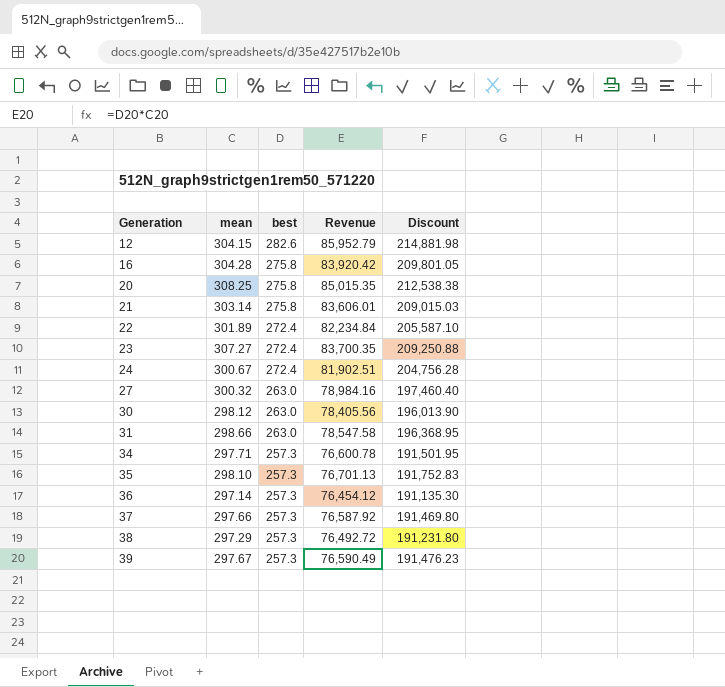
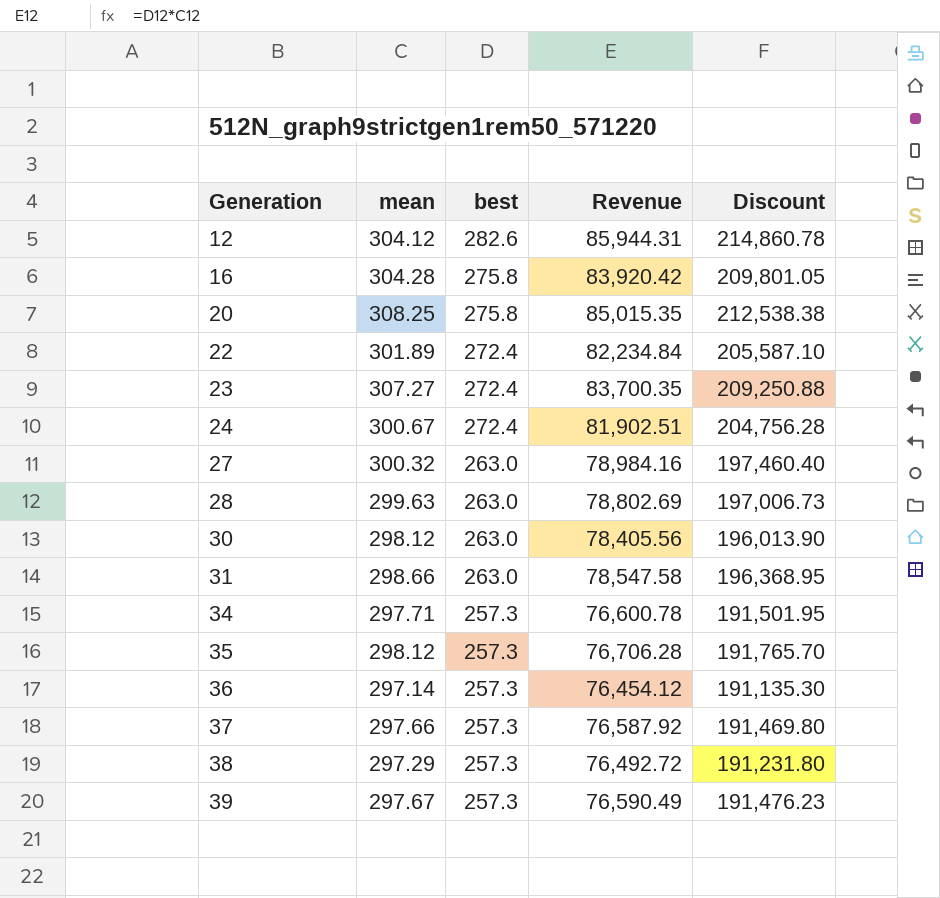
row 21: 303.14 | 275.8 | 83,606.01 | 209,015.03 -> none
12 | mean: 304.15 -> 304.12
12 | Revenue: 85,952.79 -> 85,944.31
12 | Discount: 214,881.98 -> 214,860.78
row 28: none -> 299.63 | 263.0 | 78,802.69 | 197,006.73
35 | mean: 298.10 -> 298.12
35 | Revenue: 76,701.13 -> 76,706.28
35 | Discount: 191,752.83 -> 191,765.70

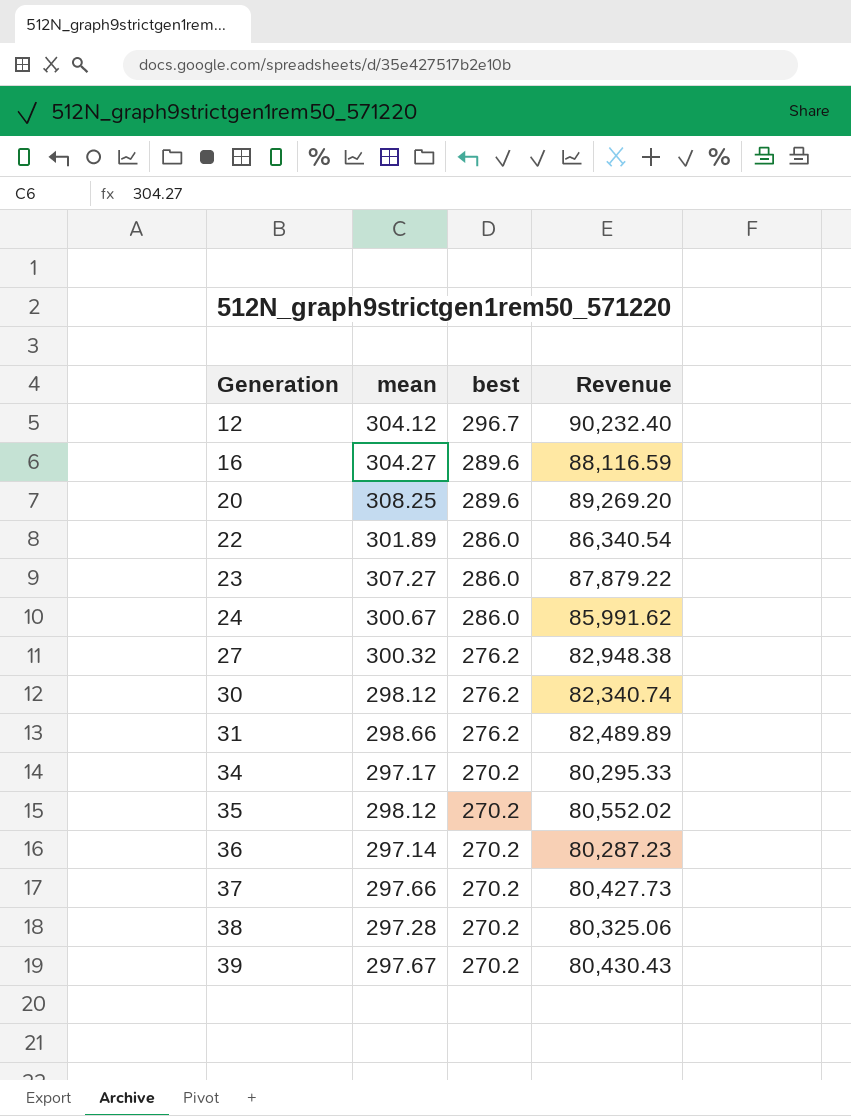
column Discount | formula: [Revenue] * 2.5 -> none
row 28: 299.63 | 263.0 | 78,802.69 | 197,006.73 -> none
12 | best: 282.6 -> 296.7
12 | Revenue: 85,944.31 -> 90,232.40
16 | mean: 304.28 -> 304.27
16 | best: 275.8 -> 289.6
16 | Revenue: 83,920.42 -> 88,116.59
20 | best: 275.8 -> 289.6
20 | Revenue: 85,015.35 -> 89,269.20
22 | best: 272.4 -> 286.0
22 | Revenue: 82,234.84 -> 86,340.54
23 | best: 272.4 -> 286.0
23 | Revenue: 83,700.35 -> 87,879.22
24 | best: 272.4 -> 286.0
24 | Revenue: 81,902.51 -> 85,991.62
27 | best: 263.0 -> 276.2
27 | Revenue: 78,984.16 -> 82,948.38
30 | best: 263.0 -> 276.2
30 | Revenue: 78,405.56 -> 82,340.74
31 | best: 263.0 -> 276.2
31 | Revenue: 78,547.58 -> 82,489.89
34 | mean: 297.71 -> 297.17
34 | best: 257.3 -> 270.2
34 | Revenue: 76,600.78 -> 80,295.33
35 | best: 257.3 -> 270.2
35 | Revenue: 76,706.28 -> 80,552.02
36 | best: 257.3 -> 270.2
36 | Revenue: 76,454.12 -> 80,287.23
37 | best: 257.3 -> 270.2
37 | Revenue: 76,587.92 -> 80,427.73
38 | mean: 297.29 -> 297.28
38 | best: 257.3 -> 270.2
38 | Revenue: 76,492.72 -> 80,325.06
39 | best: 257.3 -> 270.2
39 | Revenue: 76,590.49 -> 80,430.43

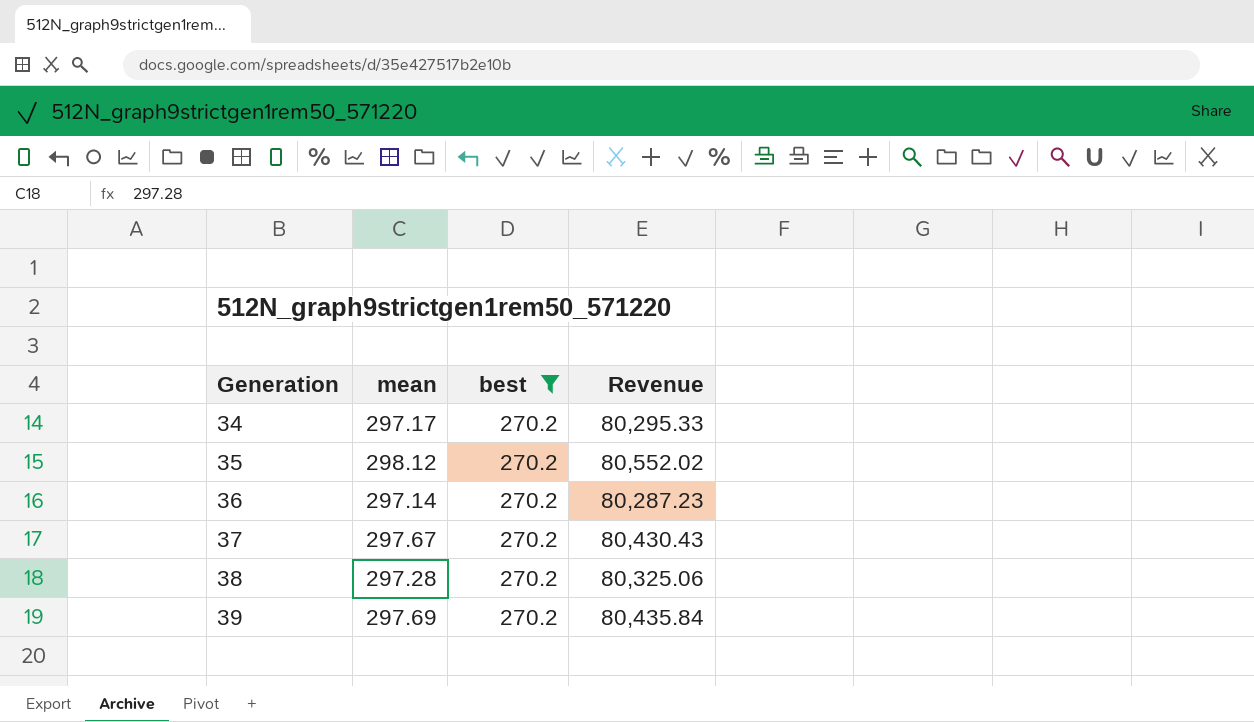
filter: none -> best = 270.2
37 | mean: 297.66 -> 297.67
37 | Revenue: 80,427.73 -> 80,430.43
39 | mean: 297.67 -> 297.69
39 | Revenue: 80,430.43 -> 80,435.84

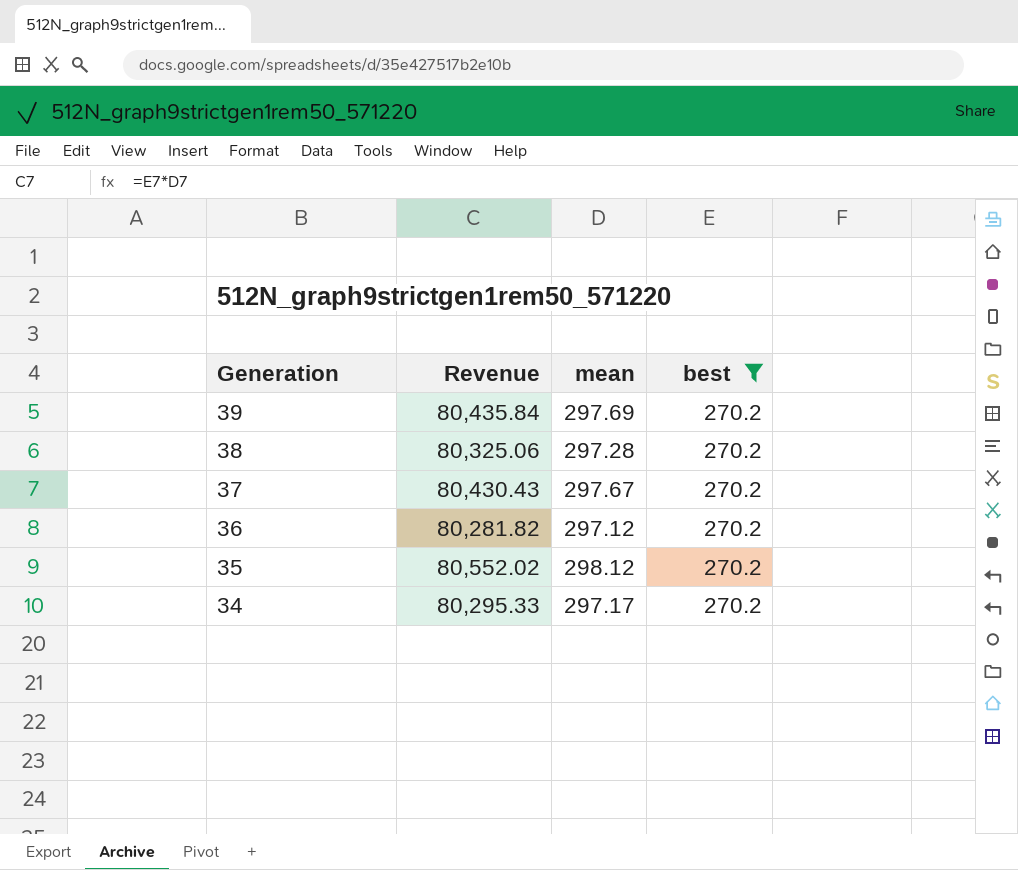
row order: Generation ascending -> Generation descending
column Revenue | position: 4 -> 2
36 | Revenue: 80,287.23 -> 80,281.82
36 | mean: 297.14 -> 297.12

